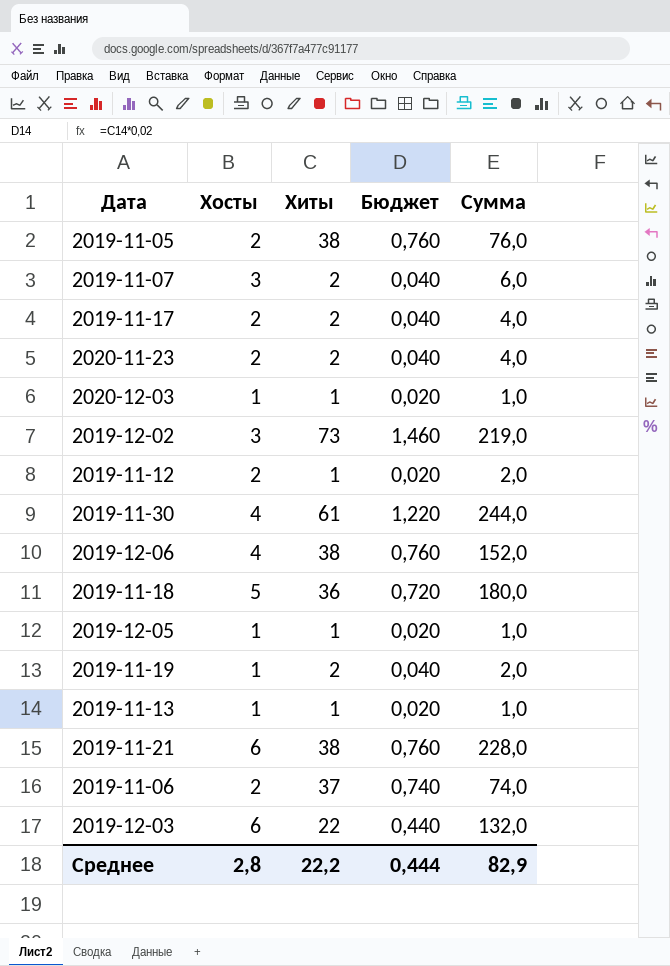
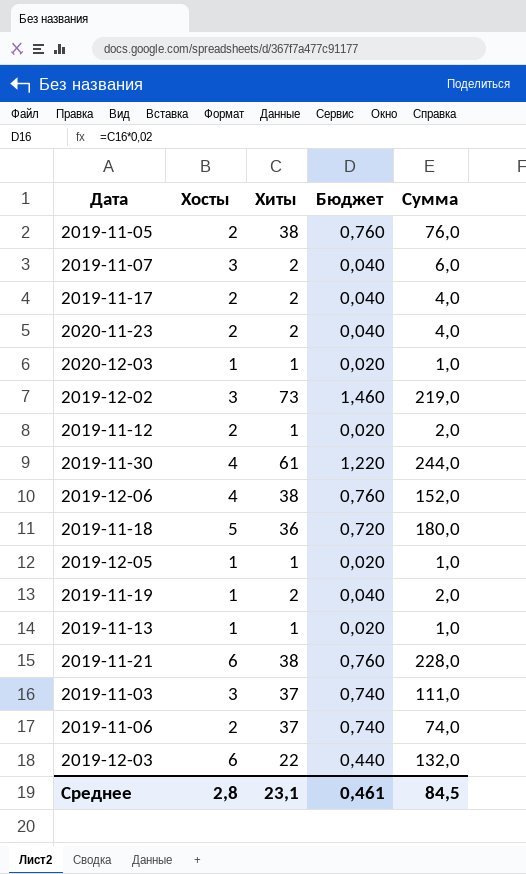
row 2019-11-03: none -> 3 | 37 | 0,740 | 111,0
Среднее | Хиты: 22,2 -> 23,1
Среднее | Бюджет: 0,444 -> 0,461
Среднее | Сумма: 82,9 -> 84,5

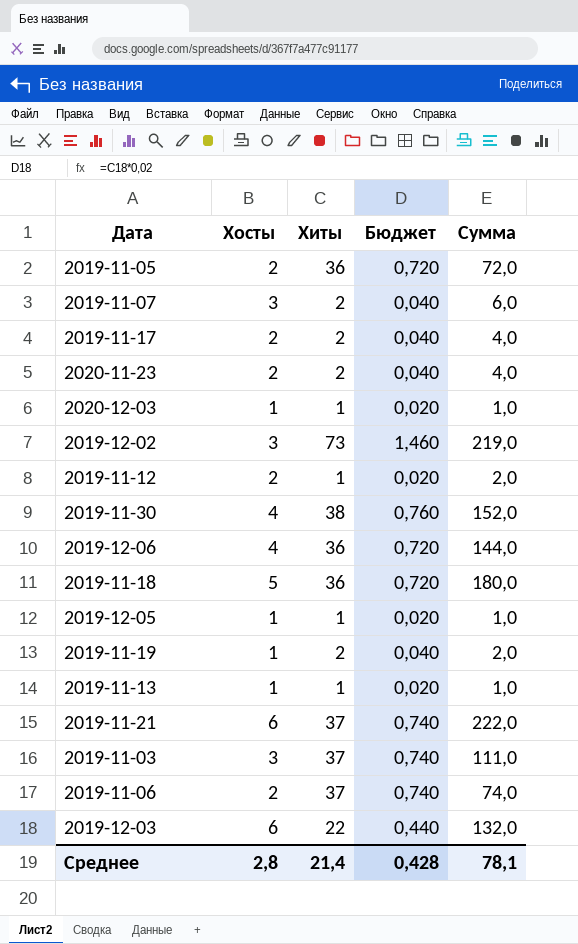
2019-11-05 | Хиты: 38 -> 36
2019-11-05 | Бюджет: 0,760 -> 0,720
2019-11-05 | Сумма: 76,0 -> 72,0
2019-11-30 | Хиты: 61 -> 38
2019-11-30 | Бюджет: 1,220 -> 0,760
2019-11-30 | Сумма: 244,0 -> 152,0
2019-12-06 | Хиты: 38 -> 36
2019-12-06 | Бюджет: 0,760 -> 0,720
2019-12-06 | Сумма: 152,0 -> 144,0
2019-11-21 | Хиты: 38 -> 37
2019-11-21 | Бюджет: 0,760 -> 0,740
2019-11-21 | Сумма: 228,0 -> 222,0
Среднее | Хиты: 23,1 -> 21,4
Среднее | Бюджет: 0,461 -> 0,428
Среднее | Сумма: 84,5 -> 78,1

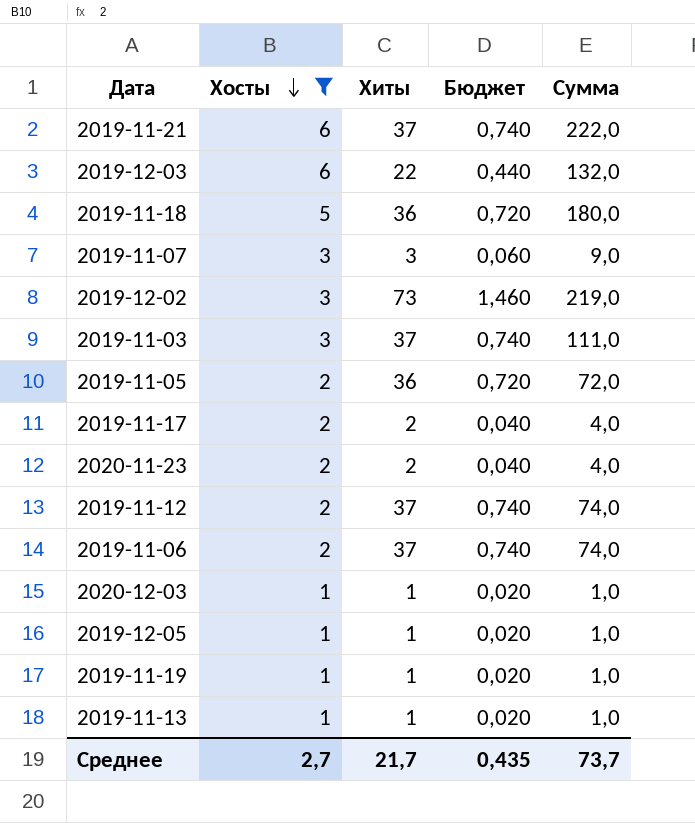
filter: none -> Хосты != 4
row order: none -> Хосты descending
2019-11-07 | Хиты: 2 -> 3
2019-11-07 | Бюджет: 0,040 -> 0,060
2019-11-07 | Сумма: 6,0 -> 9,0
2019-11-12 | Хиты: 1 -> 37
2019-11-12 | Бюджет: 0,020 -> 0,740
2019-11-12 | Сумма: 2,0 -> 74,0
2019-11-19 | Хиты: 2 -> 1
2019-11-19 | Бюджет: 0,040 -> 0,020
2019-11-19 | Сумма: 2,0 -> 1,0
Среднее | Хосты: 2,8 -> 2,7
Среднее | Хиты: 21,4 -> 21,7
Среднее | Бюджет: 0,428 -> 0,435
Среднее | Сумма: 78,1 -> 73,7

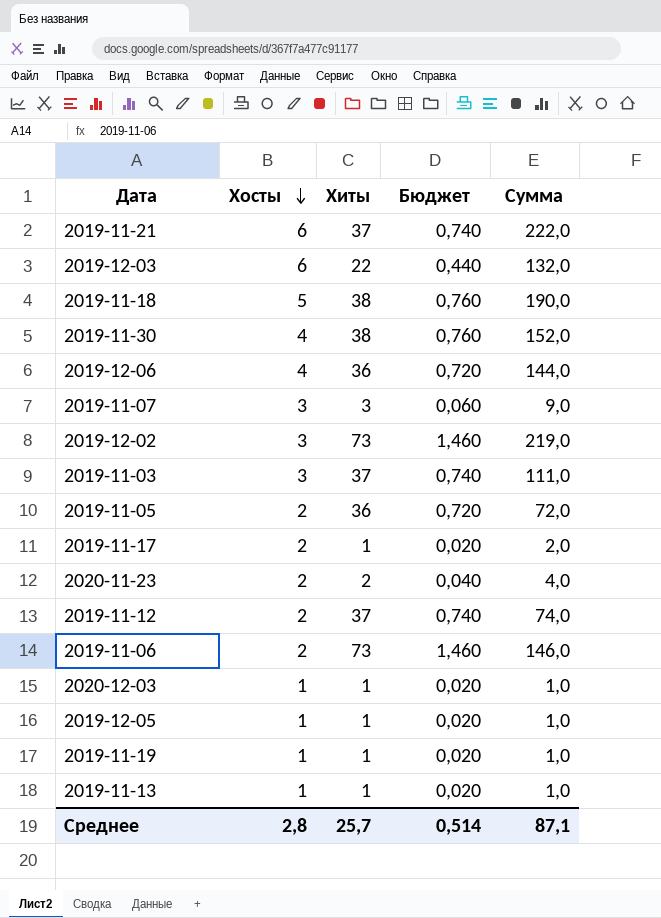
filter: Хосты != 4 -> none
2019-11-18 | Хиты: 36 -> 38
2019-11-18 | Бюджет: 0,720 -> 0,760
2019-11-18 | Сумма: 180,0 -> 190,0
2019-11-17 | Хиты: 2 -> 1
2019-11-17 | Бюджет: 0,040 -> 0,020
2019-11-17 | Сумма: 4,0 -> 2,0
2019-11-06 | Хиты: 37 -> 73
2019-11-06 | Бюджет: 0,740 -> 1,460
2019-11-06 | Сумма: 74,0 -> 146,0
Среднее | Хосты: 2,7 -> 2,8
Среднее | Хиты: 21,7 -> 25,7
Среднее | Бюджет: 0,435 -> 0,514
Среднее | Сумма: 73,7 -> 87,1

